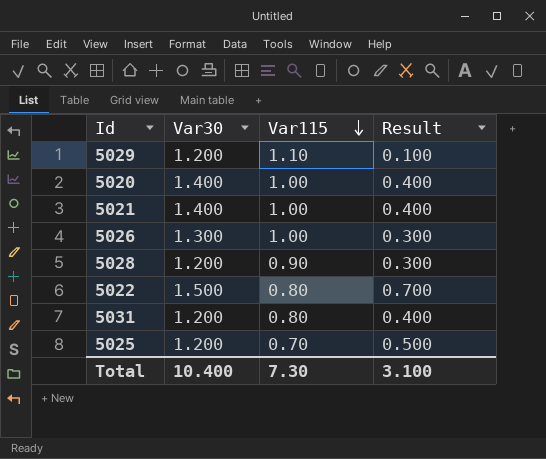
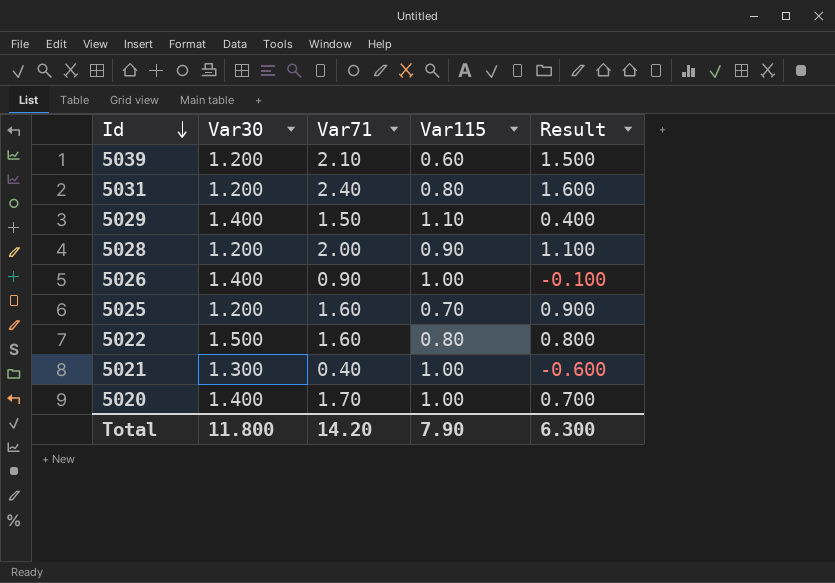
row order: Var115 descending -> Id descending
column Var71 | position: none -> 3
column Result | formula: [Var30] - [Var115] -> [Var71] - [Var115]
row 5039: none -> 1.200 | 2.10 | 0.60 | 1.500
5029 | Var30: 1.200 -> 1.400
5026 | Var30: 1.300 -> 1.400
5021 | Var30: 1.400 -> 1.300
Total | Var30: 10.400 -> 11.800
Total | Var115: 7.30 -> 7.90
Total | Result: 3.100 -> 6.300

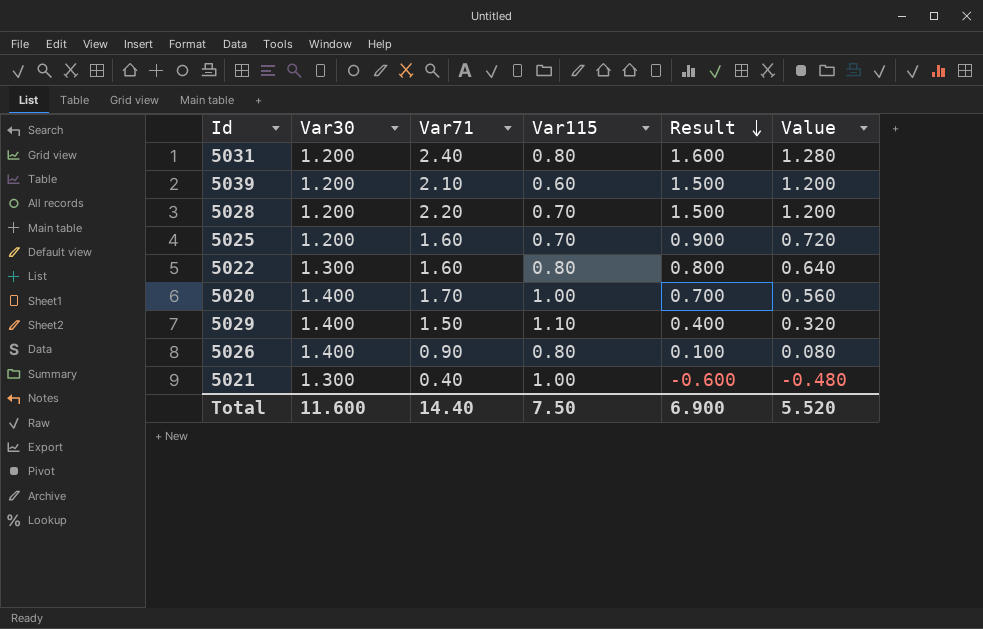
row order: Id descending -> Result descending
column Value | formula: none -> [Result] * 0.8
5028 | Var71: 2.00 -> 2.20
5028 | Var115: 0.90 -> 0.70
5028 | Result: 1.100 -> 1.500
5022 | Var30: 1.500 -> 1.300
5026 | Var115: 1.00 -> 0.80
5026 | Result: -0.100 -> 0.100
Total | Var30: 11.800 -> 11.600
Total | Var71: 14.20 -> 14.40
Total | Var115: 7.90 -> 7.50
Total | Result: 6.300 -> 6.900

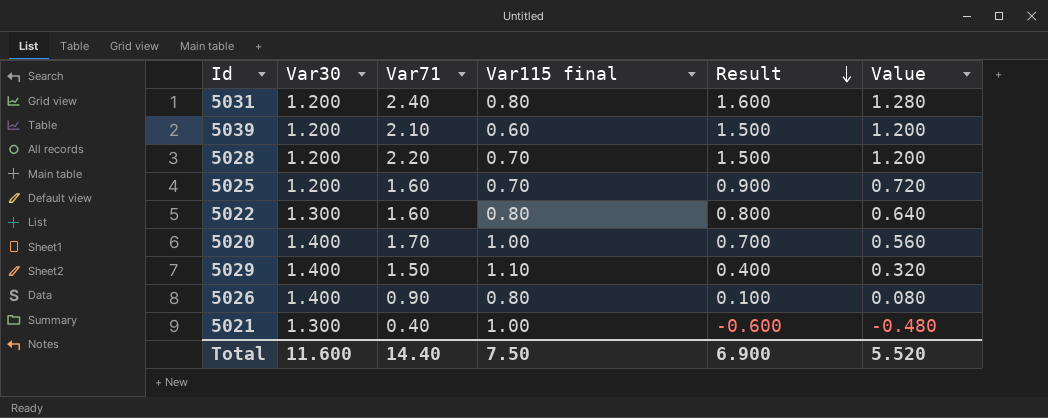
column name: Var115 -> Var115 final

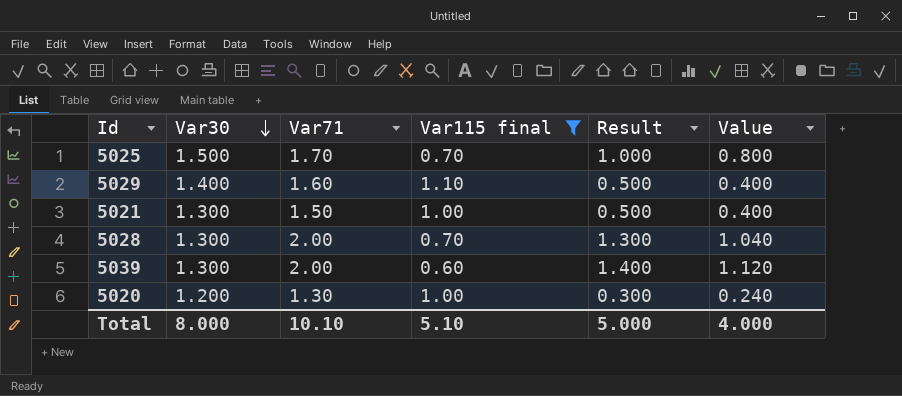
filter: none -> Var115 final != 0.80
row order: Result descending -> Var30 descending
5025 | Var30: 1.200 -> 1.500
5025 | Var71: 1.60 -> 1.70
5025 | Result: 0.900 -> 1.000
5025 | Value: 0.720 -> 0.800
5029 | Var71: 1.50 -> 1.60
5029 | Result: 0.400 -> 0.500
5029 | Value: 0.320 -> 0.400
5021 | Var71: 0.40 -> 1.50
5021 | Result: -0.600 -> 0.500
5021 | Value: -0.480 -> 0.400
5028 | Var30: 1.200 -> 1.300
5028 | Var71: 2.20 -> 2.00
5028 | Result: 1.500 -> 1.300
5028 | Value: 1.200 -> 1.040
5039 | Var30: 1.200 -> 1.300
5039 | Var71: 2.10 -> 2.00
5039 | Result: 1.500 -> 1.400
5039 | Value: 1.200 -> 1.120
5020 | Var30: 1.400 -> 1.200
5020 | Var71: 1.70 -> 1.30
5020 | Result: 0.700 -> 0.300
5020 | Value: 0.560 -> 0.240
Total | Var30: 11.600 -> 8.000
Total | Var71: 14.40 -> 10.10
Total | Var115 final: 7.50 -> 5.10
Total | Result: 6.900 -> 5.000
Total | Value: 5.520 -> 4.000

